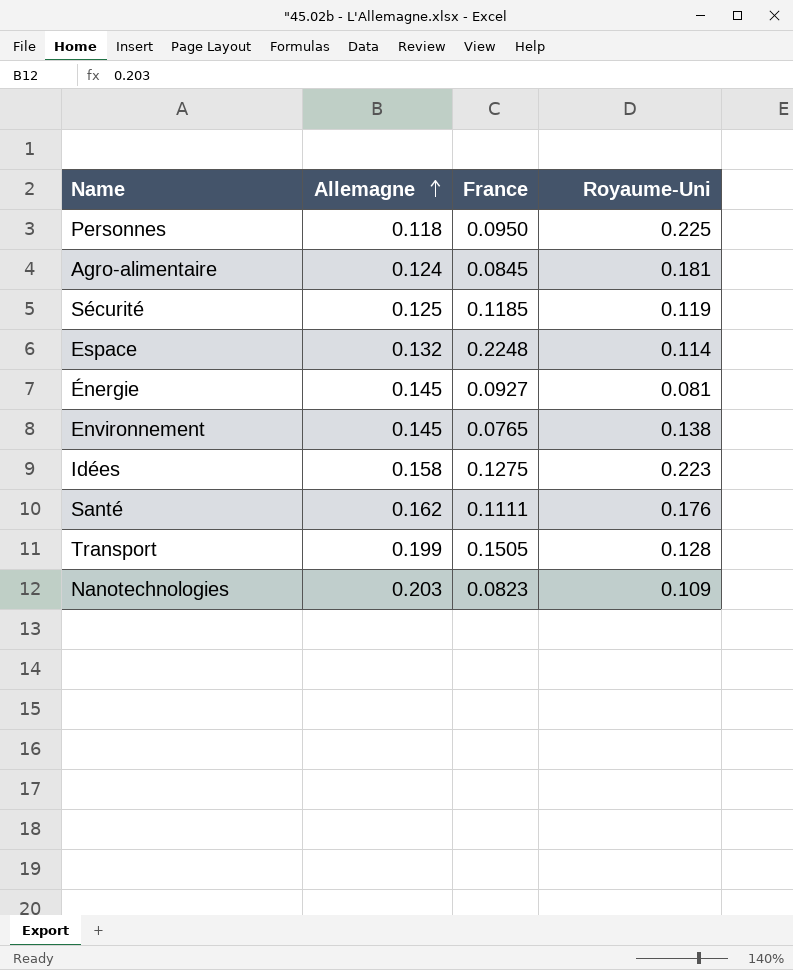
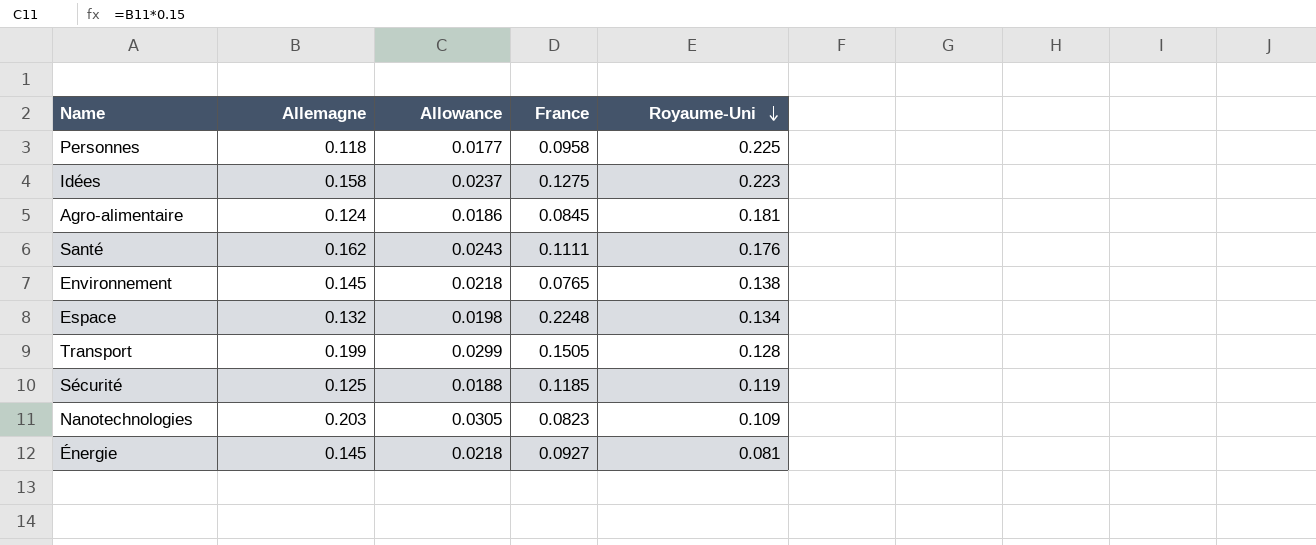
row order: Allemagne ascending -> Royaume-Uni descending
column Allowance | formula: none -> [Allemagne] * 0.15
Personnes | France: 0.0950 -> 0.0958
Espace | Royaume-Uni: 0.114 -> 0.134

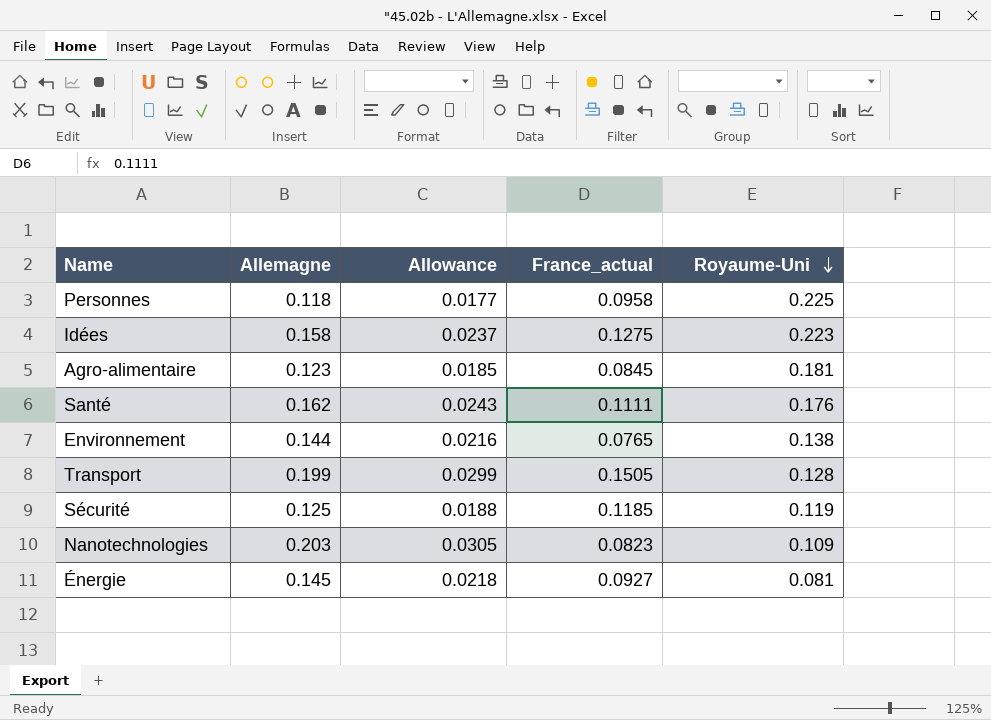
column name: France -> France_actual
row Espace: 0.132 | 0.0198 | 0.2248 | 0.134 -> none
Agro-alimentaire | Allemagne: 0.124 -> 0.123
Agro-alimentaire | Allowance: 0.0186 -> 0.0185
Environnement | Allemagne: 0.145 -> 0.144
Environnement | Allowance: 0.0218 -> 0.0216

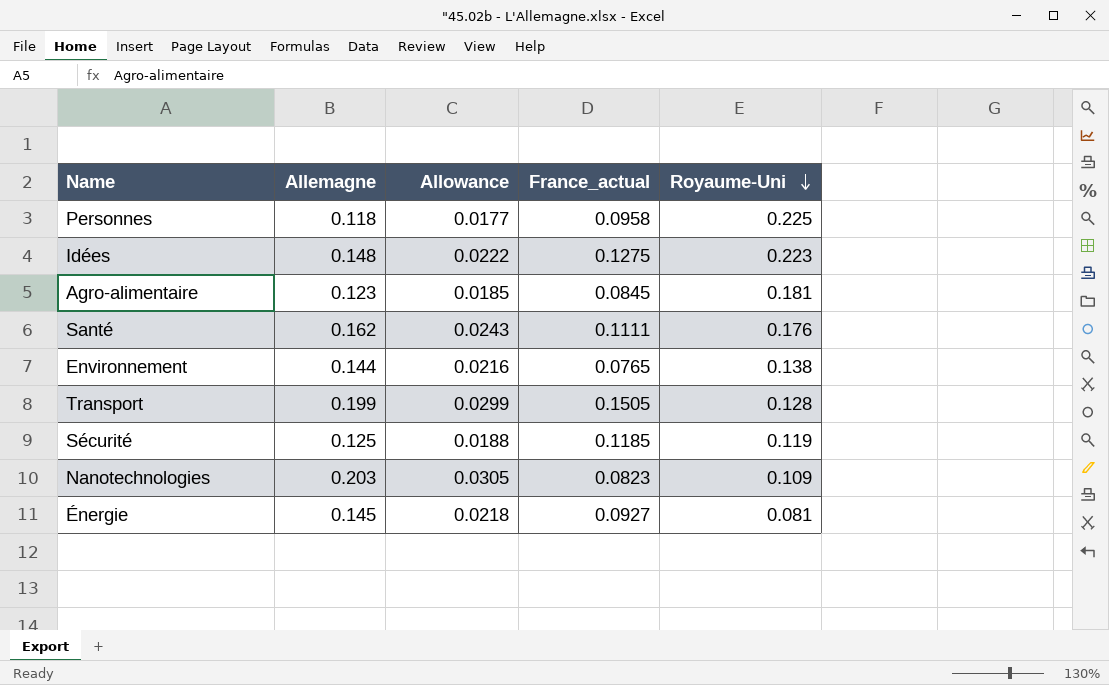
Idées | Allemagne: 0.158 -> 0.148
Idées | Allowance: 0.0237 -> 0.0222

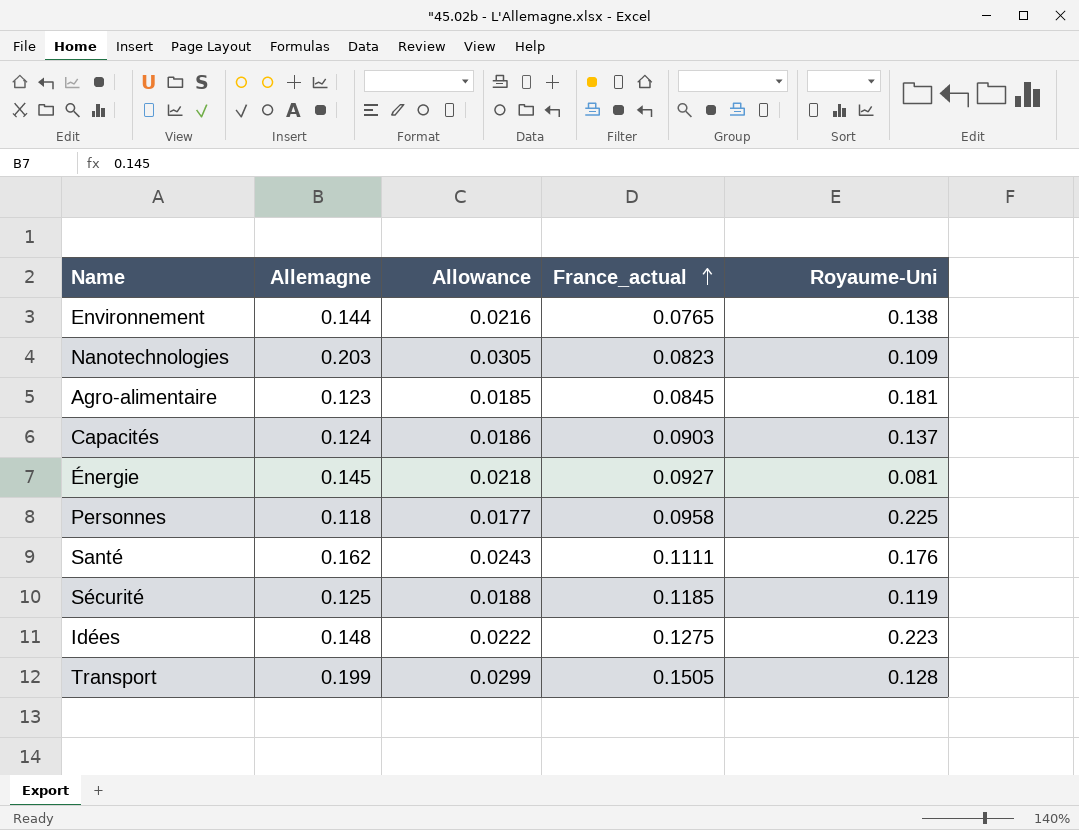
row order: Royaume-Uni descending -> France_actual ascending
row Capacités: none -> 0.124 | 0.0186 | 0.0903 | 0.137

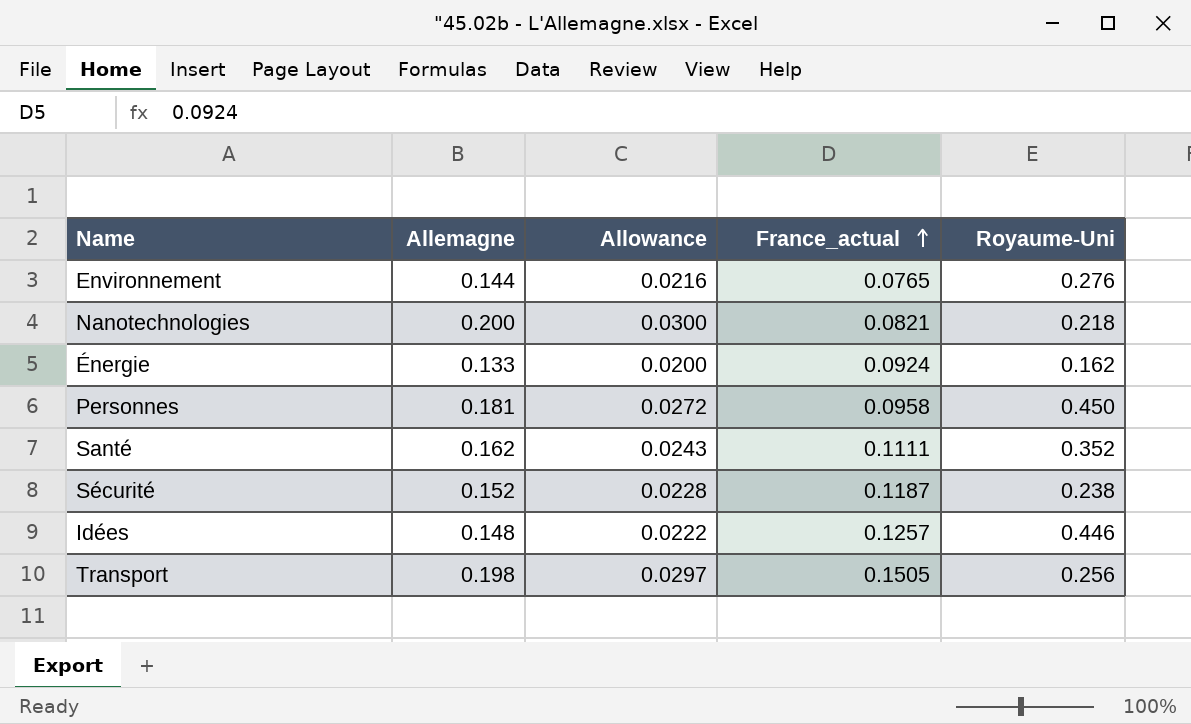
row Agro-alimentaire: 0.123 | 0.0185 | 0.0845 | 0.181 -> none
row Capacités: 0.124 | 0.0186 | 0.0903 | 0.137 -> none
Environnement | Royaume-Uni: 0.138 -> 0.276
Nanotechnologies | Allemagne: 0.203 -> 0.200
Nanotechnologies | Allowance: 0.0305 -> 0.0300
Nanotechnologies | France_actual: 0.0823 -> 0.0821
Nanotechnologies | Royaume-Uni: 0.109 -> 0.218
Énergie | Allemagne: 0.145 -> 0.133
Énergie | Allowance: 0.0218 -> 0.0200
Énergie | France_actual: 0.0927 -> 0.0924
Énergie | Royaume-Uni: 0.081 -> 0.162
Personnes | Allemagne: 0.118 -> 0.181
Personnes | Allowance: 0.0177 -> 0.0272
Personnes | Royaume-Uni: 0.225 -> 0.450
Santé | Royaume-Uni: 0.176 -> 0.352
Sécurité | Allemagne: 0.125 -> 0.152
Sécurité | Allowance: 0.0188 -> 0.0228
Sécurité | France_actual: 0.1185 -> 0.1187
Sécurité | Royaume-Uni: 0.119 -> 0.238
Idées | France_actual: 0.1275 -> 0.1257
Idées | Royaume-Uni: 0.223 -> 0.446
Transport | Allemagne: 0.199 -> 0.198
Transport | Allowance: 0.0299 -> 0.0297
Transport | Royaume-Uni: 0.128 -> 0.256

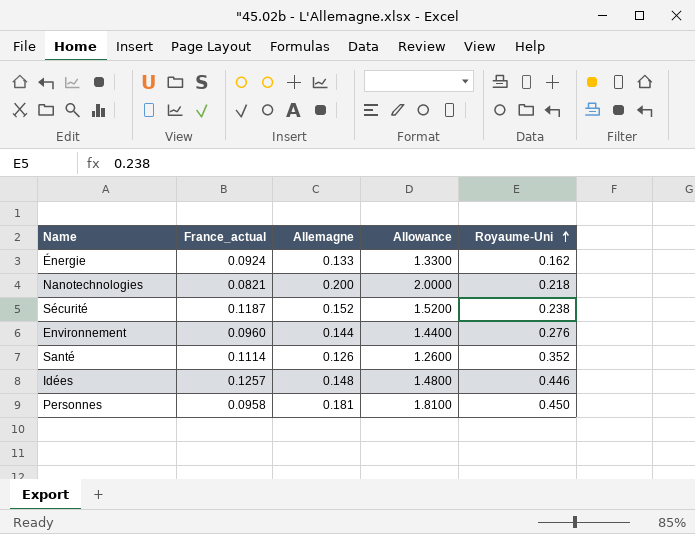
row order: France_actual ascending -> Royaume-Uni ascending
column France_actual | position: 4 -> 2
column Allowance | formula: [Allemagne] * 0.15 -> [Allemagne] * 10
row Transport: 0.198 | 0.0297 | 0.1505 | 0.256 -> none
Environnement | France_actual: 0.0765 -> 0.0960
Santé | France_actual: 0.1111 -> 0.1114
Santé | Allemagne: 0.162 -> 0.126

